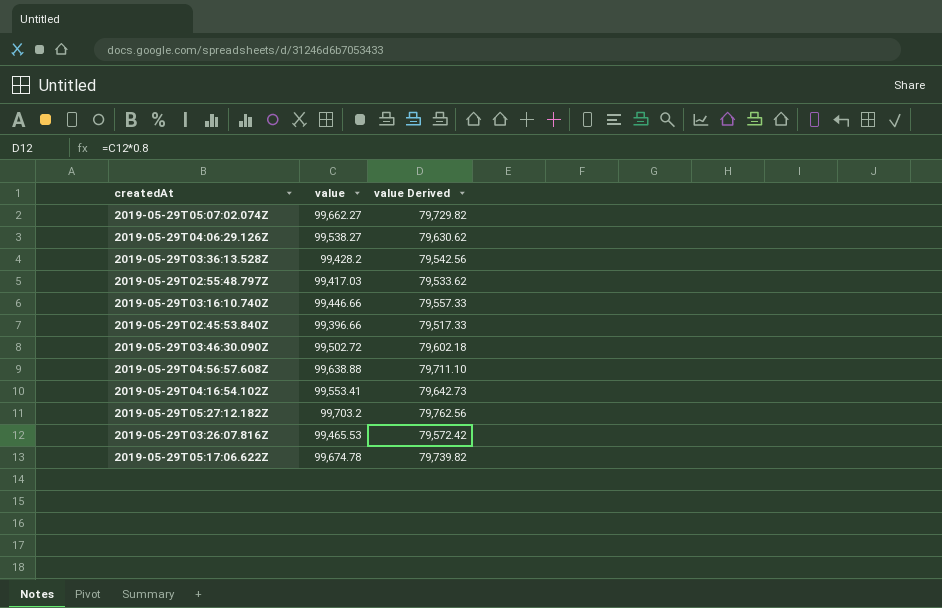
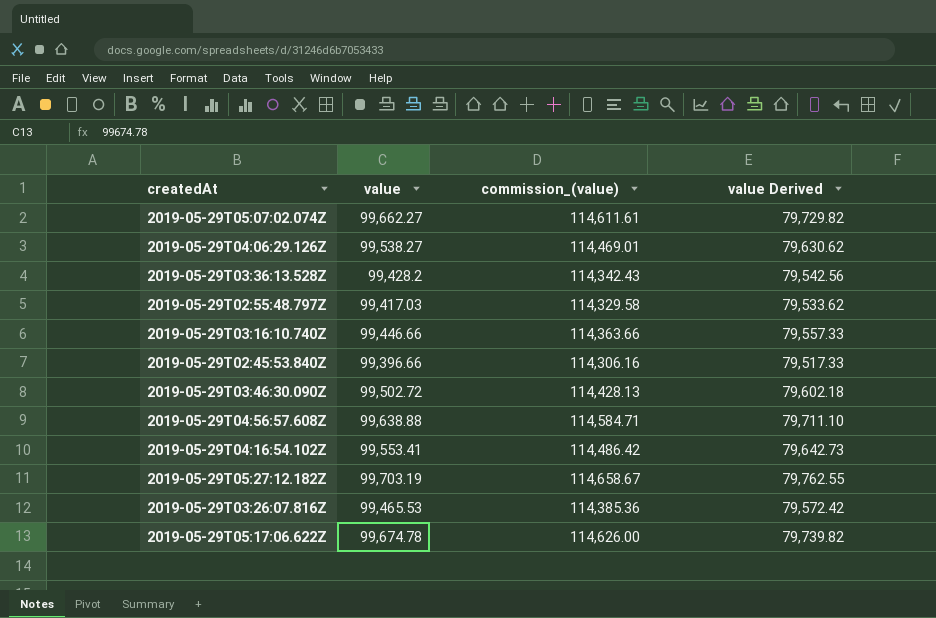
column commission_(value) | formula: none -> [value] * 1.15
2019-05-29T05:27:12.182Z | value: 99,703.2 -> 99,703.19
2019-05-29T05:27:12.182Z | value Derived: 79,762.56 -> 79,762.55

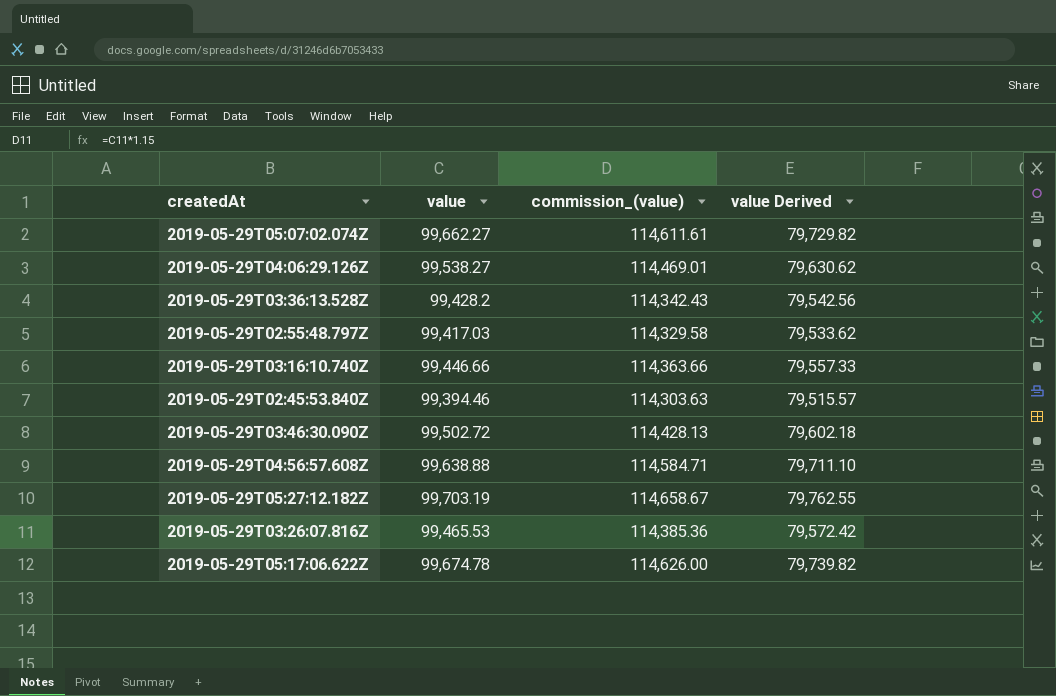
row 2019-05-29T04:16:54.102Z: 99,553.41 | 114,486.42 | 79,642.73 -> none
2019-05-29T02:45:53.840Z | value: 99,396.66 -> 99,394.46
2019-05-29T02:45:53.840Z | commission_(value): 114,306.16 -> 114,303.63
2019-05-29T02:45:53.840Z | value Derived: 79,517.33 -> 79,515.57

